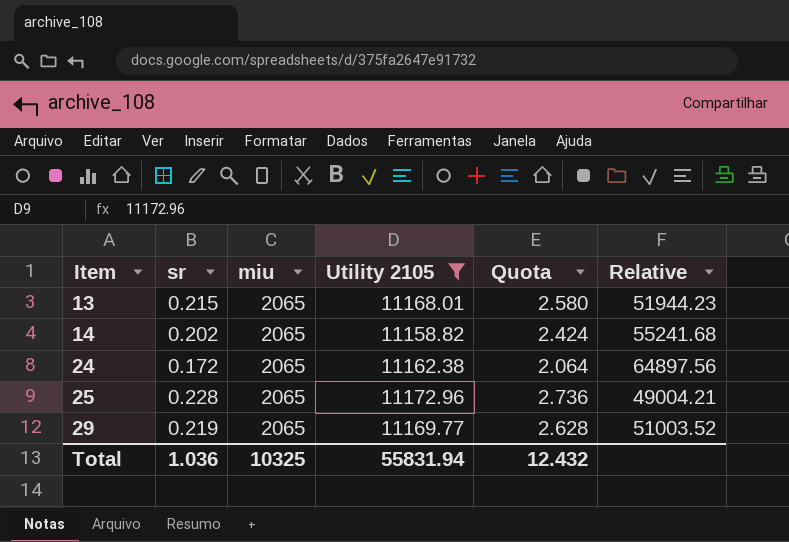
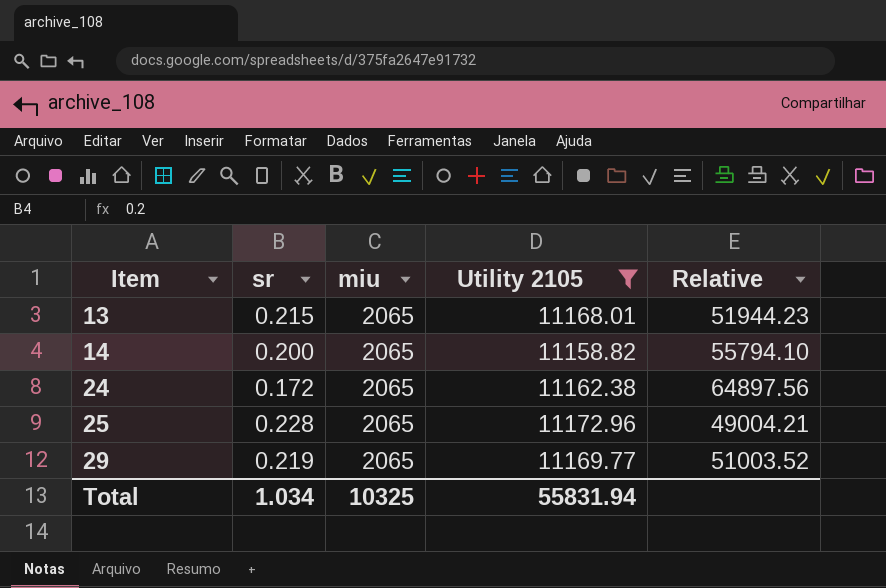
column Quota | formula: [sr] * 12 -> none
14 | sr: 0.202 -> 0.200
14 | Relative: 55241.68 -> 55794.10
Total | sr: 1.036 -> 1.034

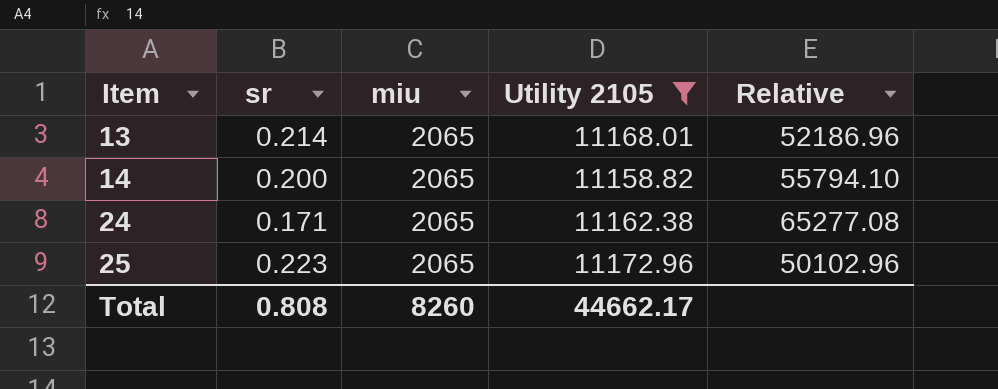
row 29: 0.219 | 2065 | 11169.77 | 51003.52 -> none
13 | sr: 0.215 -> 0.214
13 | Relative: 51944.23 -> 52186.96
24 | sr: 0.172 -> 0.171
24 | Relative: 64897.56 -> 65277.08
25 | sr: 0.228 -> 0.223
25 | Relative: 49004.21 -> 50102.96
Total | sr: 1.034 -> 0.808
Total | miu: 10325 -> 8260
Total | Utility 2105: 55831.94 -> 44662.17

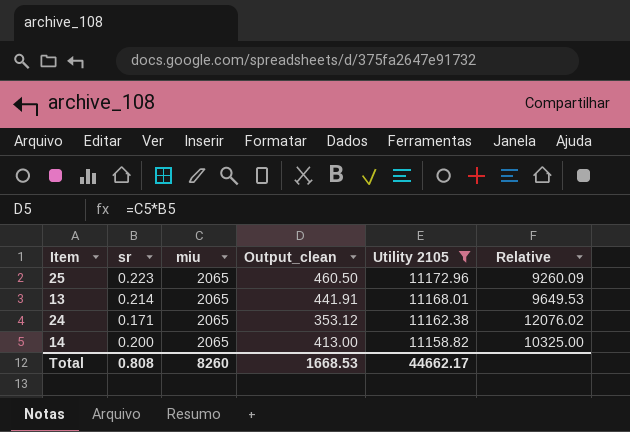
row order: Item ascending -> Utility 2105 descending
column Output_clean | formula: none -> [sr] * [miu]
column Relative | formula: [Utility 2105] / [sr] -> [miu] / [sr]

